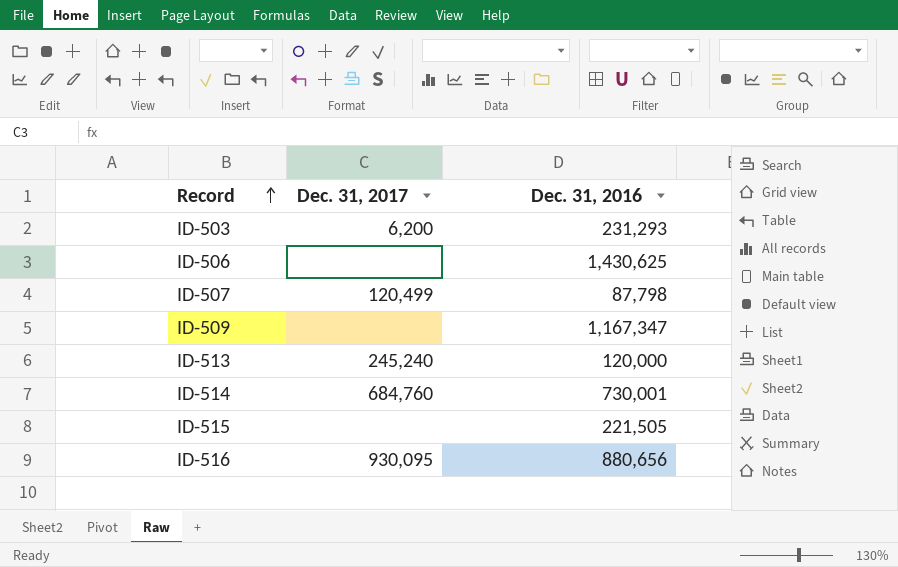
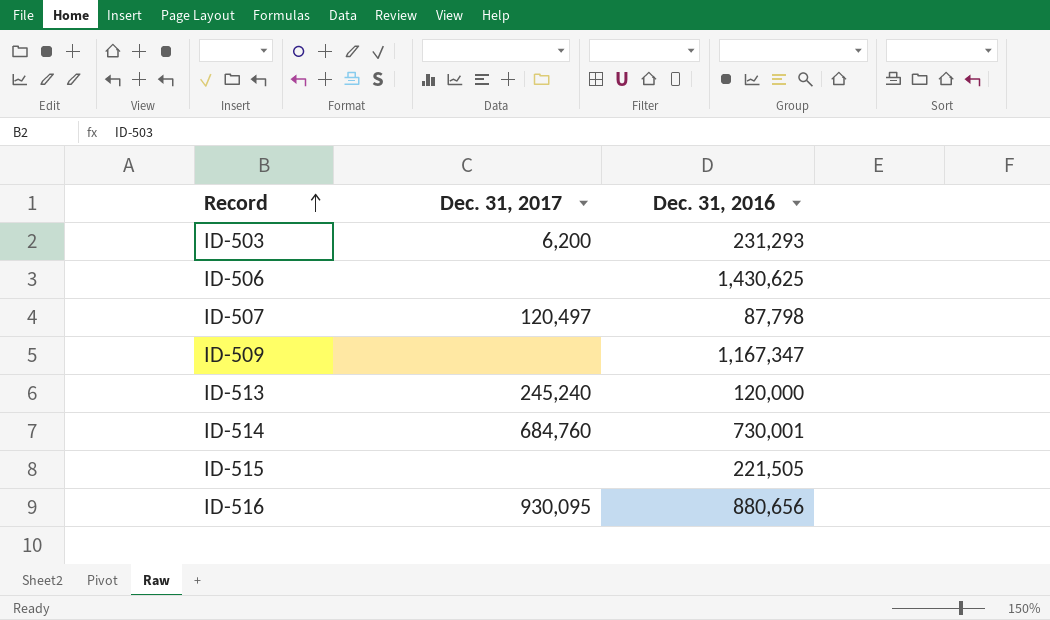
ID-507 | Dec. 31, 2017: 120,499 -> 120,497

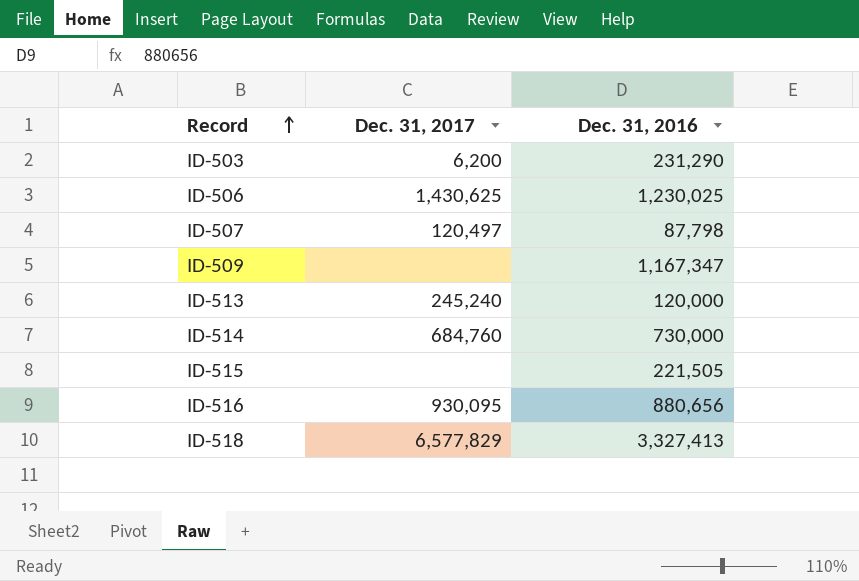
ID-503 | Dec. 31, 2016: 231,293 -> 231,290
ID-506 | Dec. 31, 2017: none -> 1,430,625
ID-506 | Dec. 31, 2016: 1,430,625 -> 1,230,025
ID-514 | Dec. 31, 2016: 730,001 -> 730,000
row ID-518: none -> 6,577,829 | 3,327,413

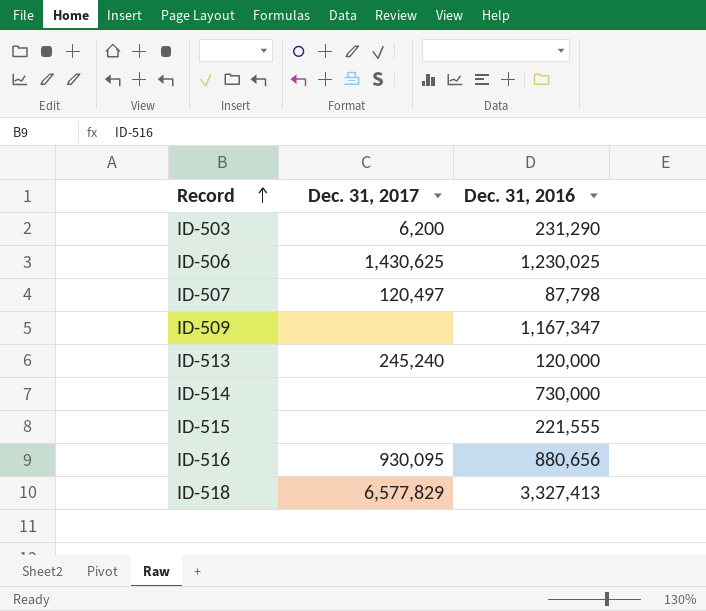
ID-514 | Dec. 31, 2017: 684,760 -> none
ID-515 | Dec. 31, 2016: 221,505 -> 221,555

